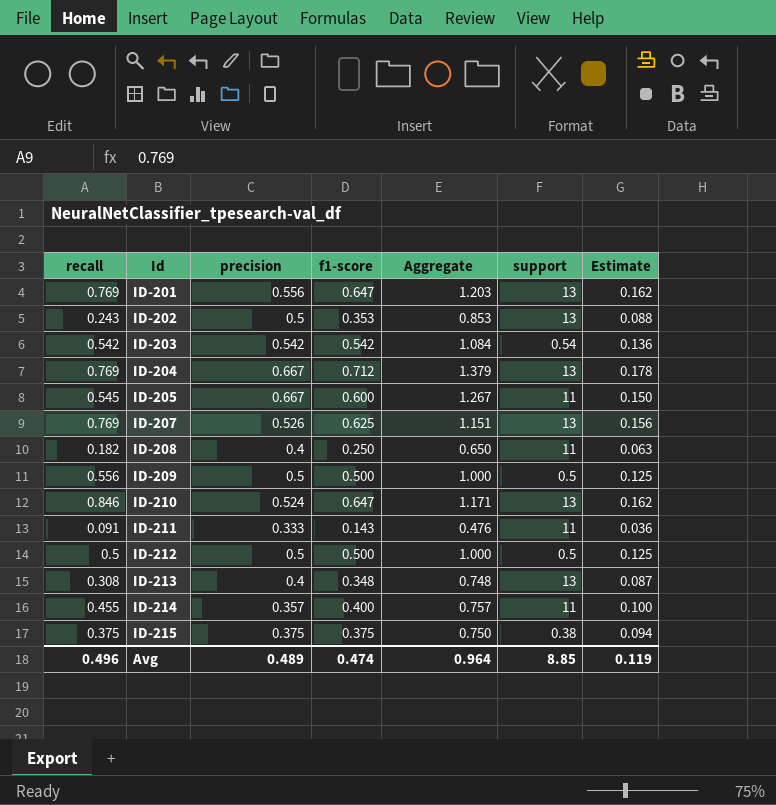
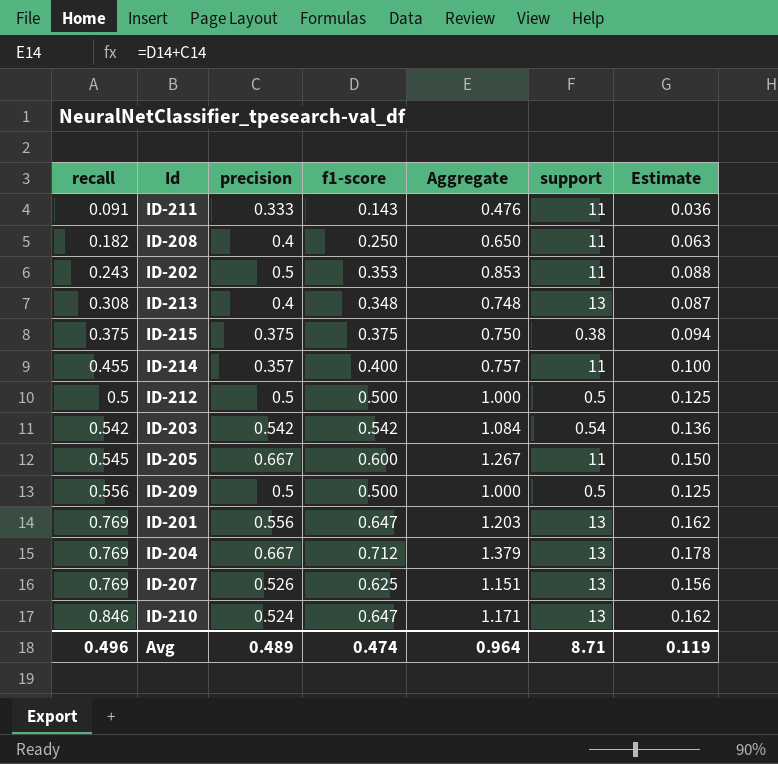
row order: Id ascending -> recall ascending
ID-202 | support: 13 -> 11
Avg | support: 8.85 -> 8.71

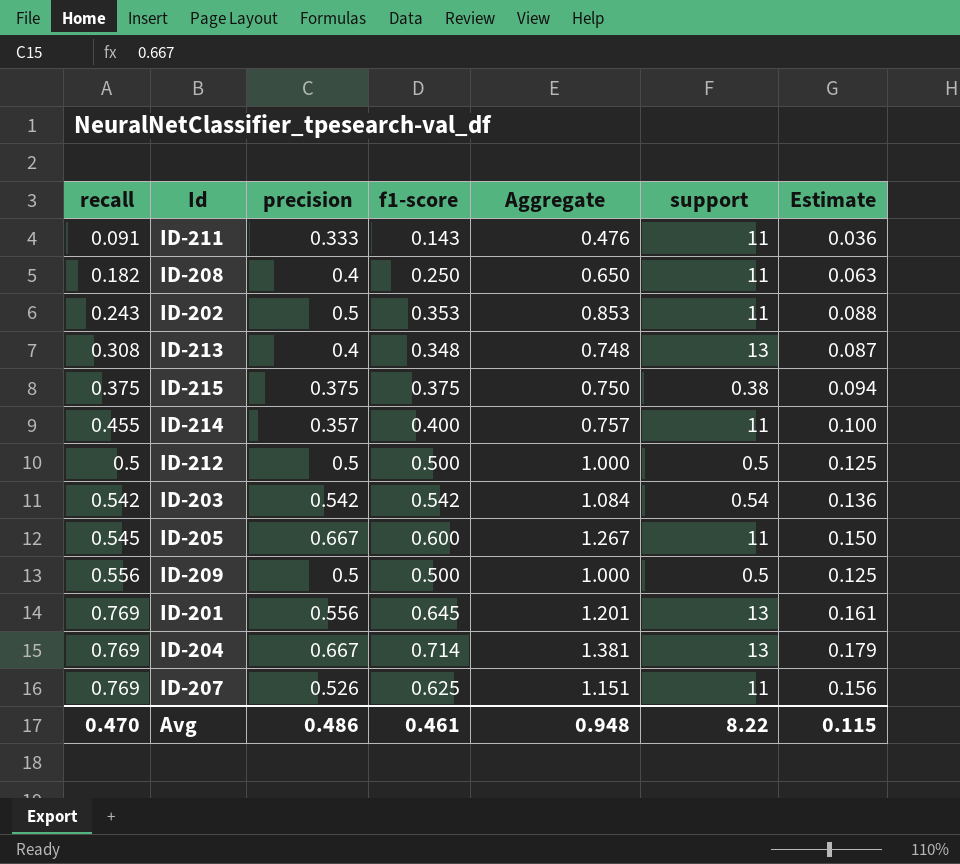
row ID-210: 0.846 | 0.524 | 0.647 | 1.171 | 13 | 0.162 -> none
ID-201 | f1-score: 0.647 -> 0.645
ID-201 | Aggregate: 1.203 -> 1.201
ID-201 | Estimate: 0.162 -> 0.161
ID-204 | f1-score: 0.712 -> 0.714
ID-204 | Aggregate: 1.379 -> 1.381
ID-204 | Estimate: 0.178 -> 0.179
ID-207 | support: 13 -> 11
Avg | recall: 0.496 -> 0.470
Avg | precision: 0.489 -> 0.486
Avg | f1-score: 0.474 -> 0.461
Avg | Aggregate: 0.964 -> 0.948
Avg | support: 8.71 -> 8.22
Avg | Estimate: 0.119 -> 0.115

